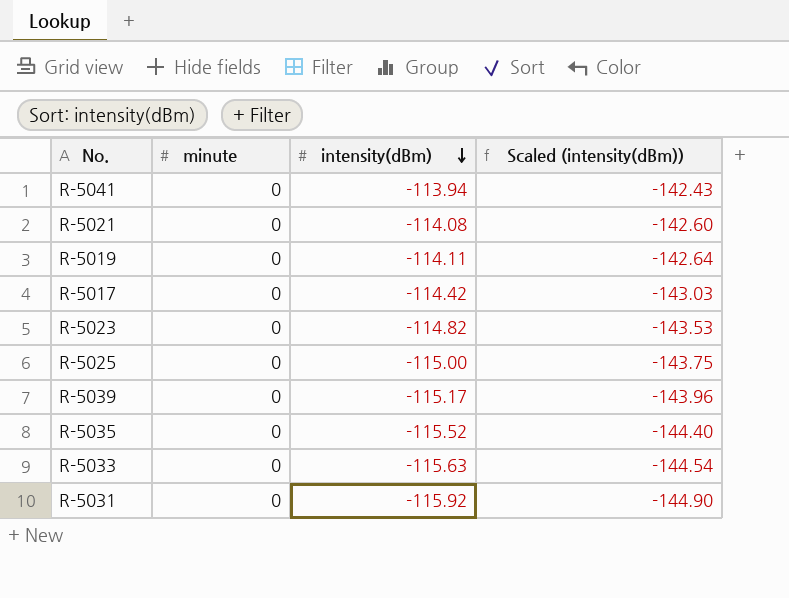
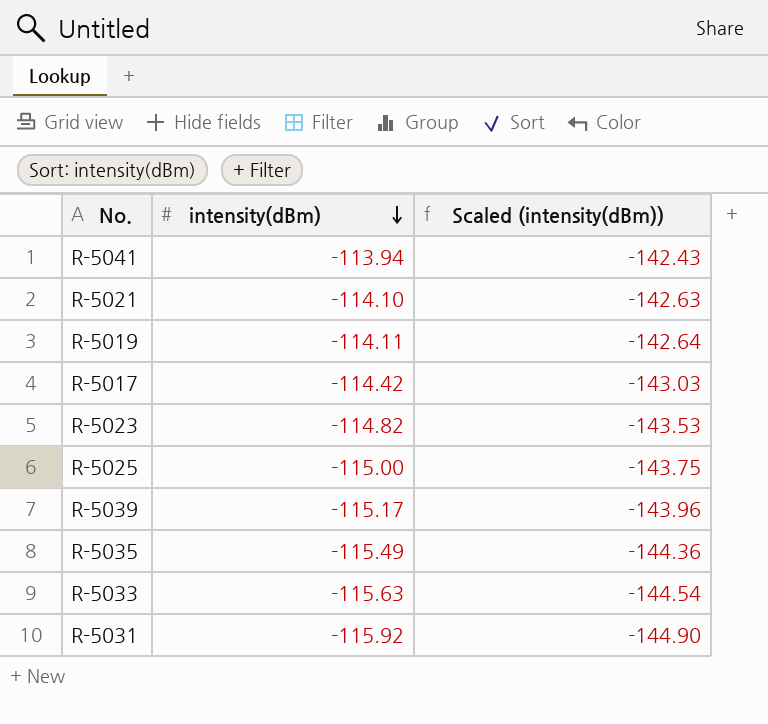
column minute | position: 2 -> none
R-5021 | intensity(dBm): -114.08 -> -114.10
R-5021 | Scaled (intensity(dBm)): -142.60 -> -142.63
R-5035 | intensity(dBm): -115.52 -> -115.49
R-5035 | Scaled (intensity(dBm)): -144.40 -> -144.36

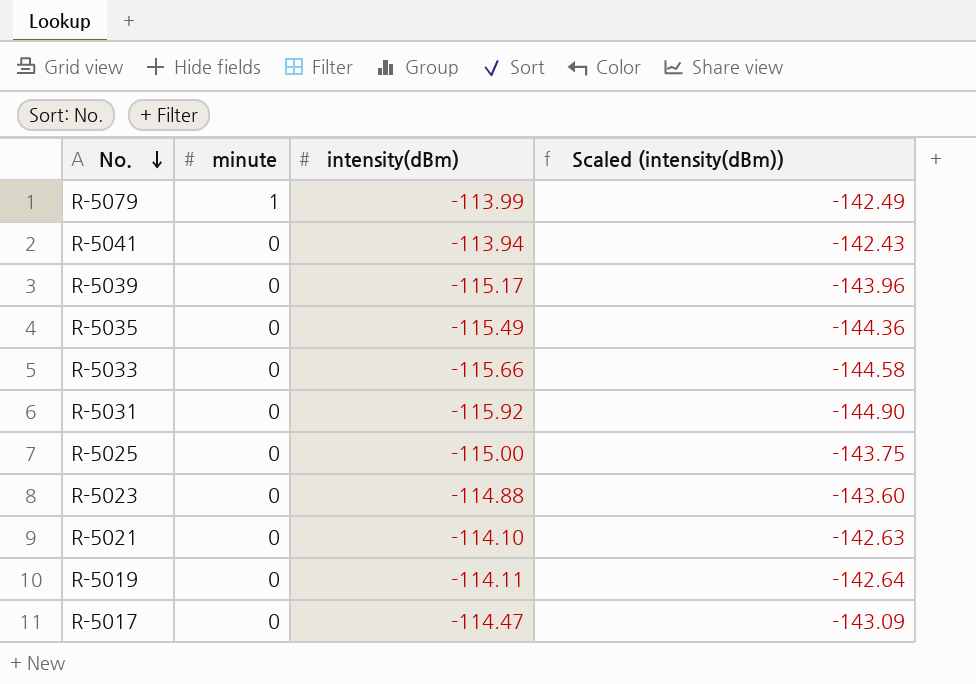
row order: intensity(dBm) descending -> No. descending
column minute | position: none -> 2
row R-5079: none -> 1 | -113.99 | -142.49
R-5033 | intensity(dBm): -115.63 -> -115.66
R-5033 | Scaled (intensity(dBm)): -144.54 -> -144.58
R-5023 | intensity(dBm): -114.82 -> -114.88
R-5023 | Scaled (intensity(dBm)): -143.53 -> -143.60
R-5017 | intensity(dBm): -114.42 -> -114.47
R-5017 | Scaled (intensity(dBm)): -143.03 -> -143.09

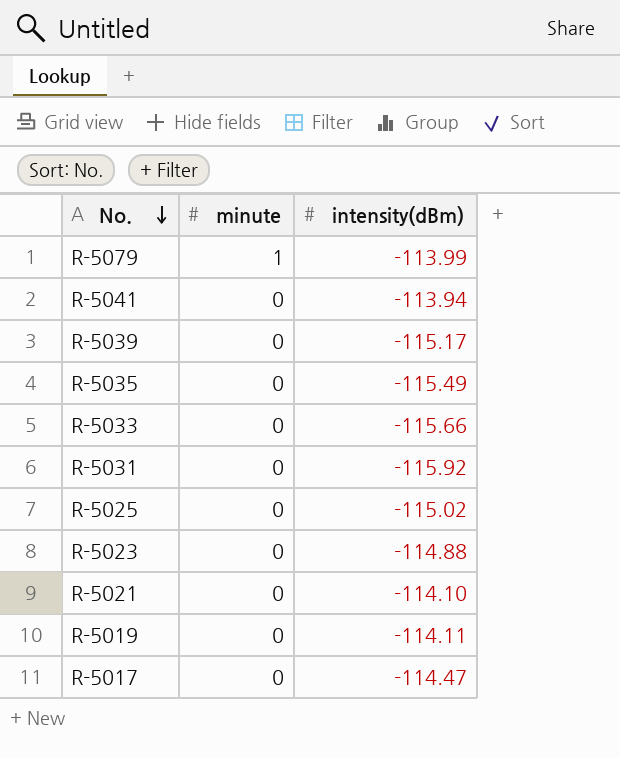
column Scaled (intensity(dBm)) | formula: [intensity(dBm)] * 1.25 -> none
R-5025 | intensity(dBm): -115.00 -> -115.02

